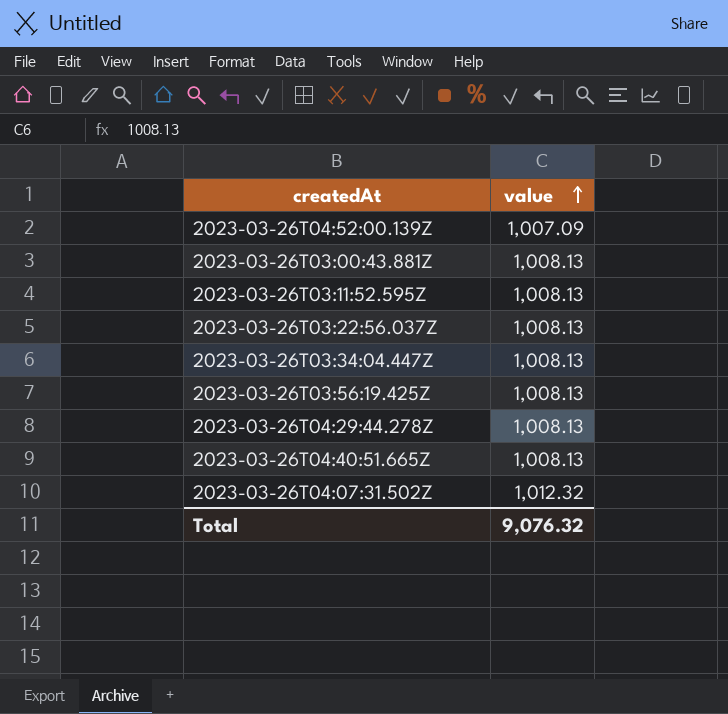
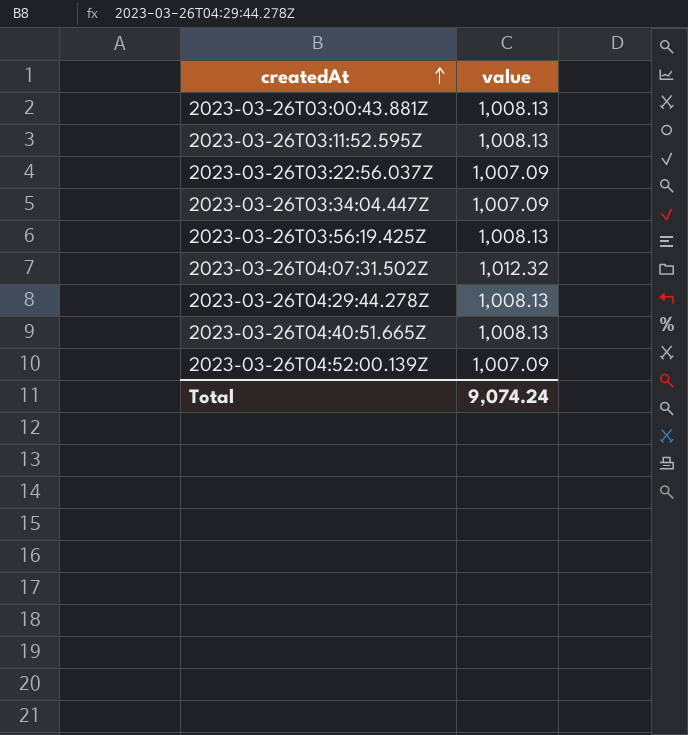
row order: value ascending -> createdAt ascending
2023-03-26T03:22:56.037Z | value: 1,008.13 -> 1,007.09
2023-03-26T03:34:04.447Z | value: 1,008.13 -> 1,007.09
Total | value: 9,076.32 -> 9,074.24

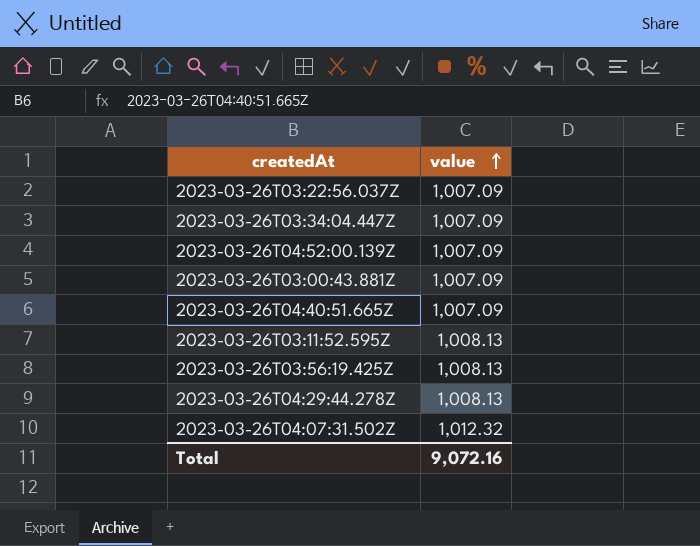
row order: createdAt ascending -> value ascending
2023-03-26T03:00:43.881Z | value: 1,008.13 -> 1,007.09
2023-03-26T04:40:51.665Z | value: 1,008.13 -> 1,007.09
Total | value: 9,074.24 -> 9,072.16

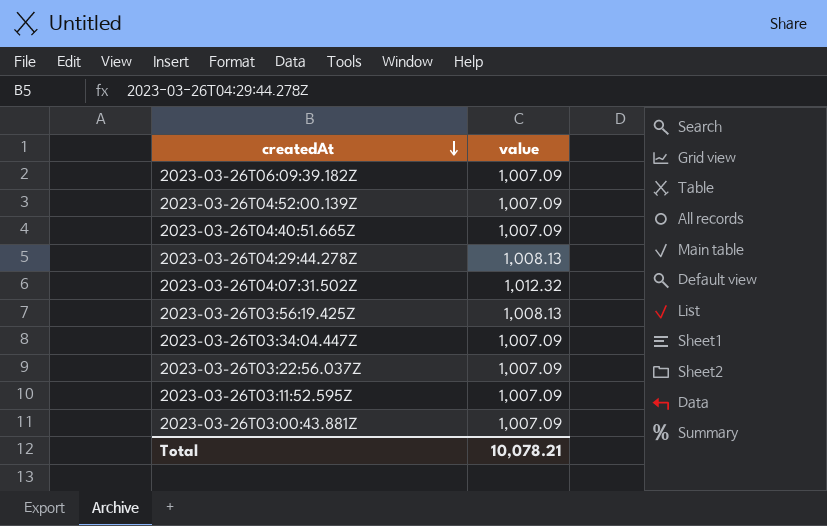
row order: value ascending -> createdAt descending
row 2023-03-26T06:09:39.182Z: none -> 1,007.09
2023-03-26T03:11:52.595Z | value: 1,008.13 -> 1,007.09
Total | value: 9,072.16 -> 10,078.21

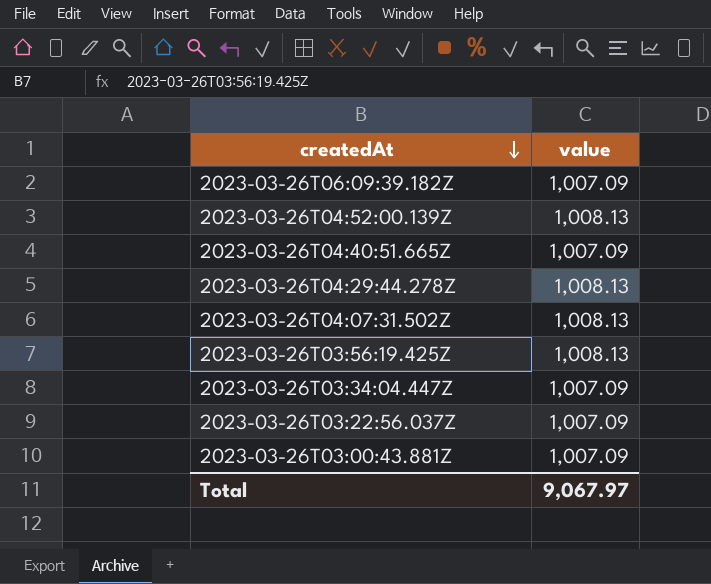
row 2023-03-26T03:11:52.595Z: 1,007.09 -> none
2023-03-26T04:52:00.139Z | value: 1,007.09 -> 1,008.13
2023-03-26T04:07:31.502Z | value: 1,012.32 -> 1,008.13
Total | value: 10,078.21 -> 9,067.97

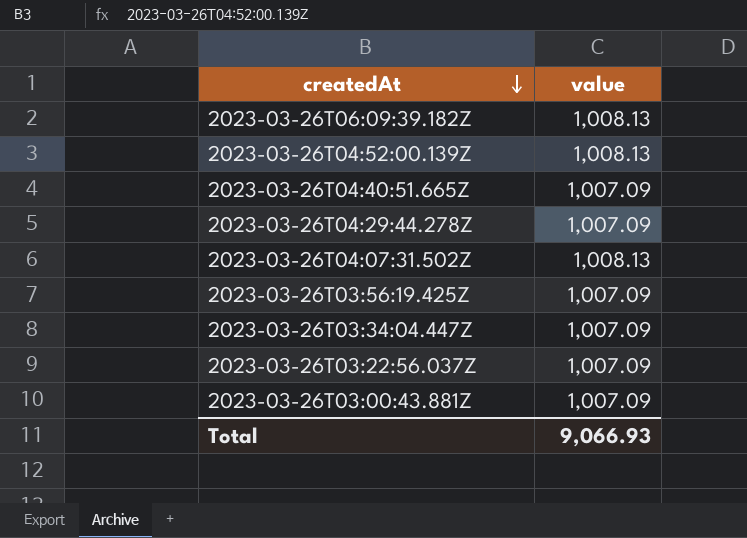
2023-03-26T06:09:39.182Z | value: 1,007.09 -> 1,008.13
2023-03-26T04:29:44.278Z | value: 1,008.13 -> 1,007.09
2023-03-26T03:56:19.425Z | value: 1,008.13 -> 1,007.09
Total | value: 9,067.97 -> 9,066.93

